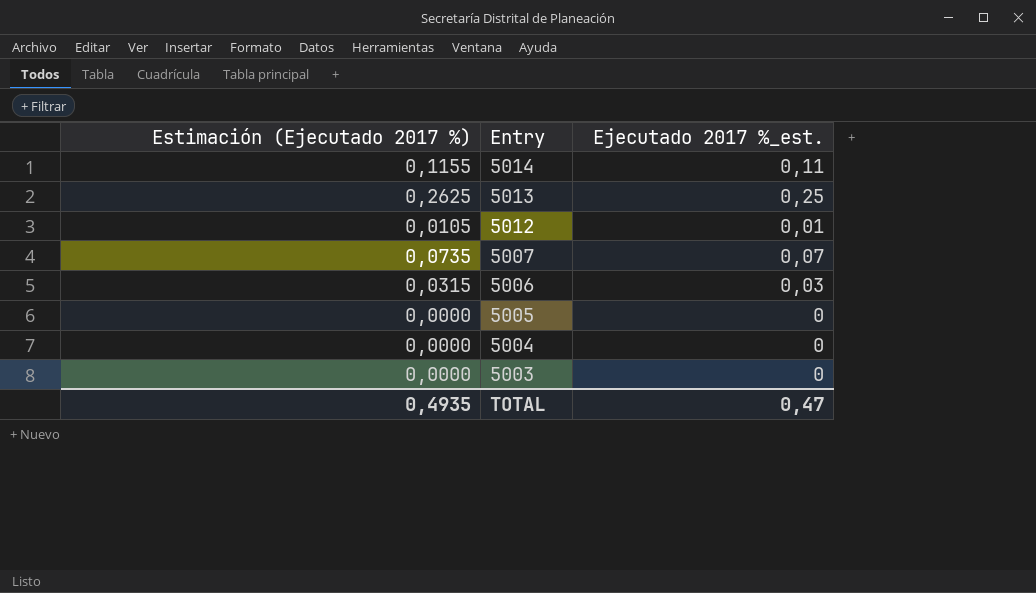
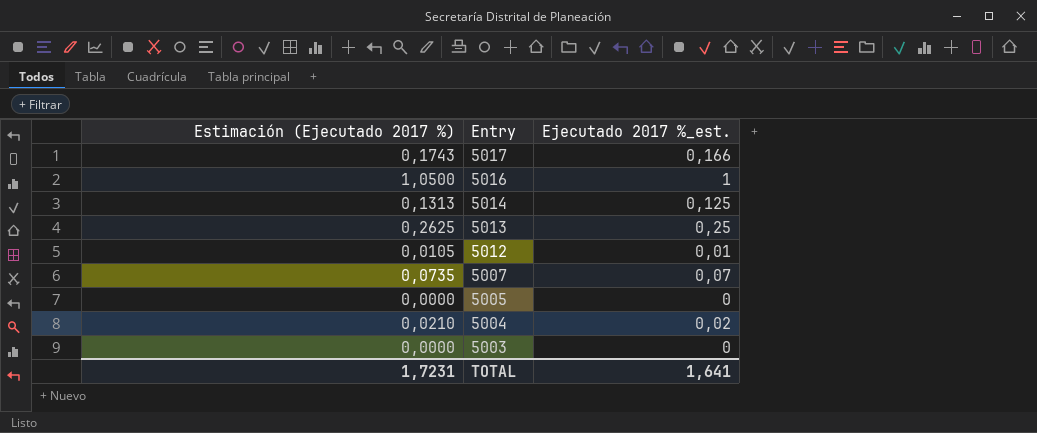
row 5006: 0,0315 | 0,03 -> none
row 5017: none -> 0,1743 | 0,166
row 5016: none -> 1,0500 | 1
5014 | Estimación (Ejecutado 2017 %): 0,1155 -> 0,1313
5014 | Ejecutado 2017 %_est.: 0,11 -> 0,125
5004 | Estimación (Ejecutado 2017 %): 0,0000 -> 0,0210
5004 | Ejecutado 2017 %_est.: 0 -> 0,02
TOTAL | Estimación (Ejecutado 2017 %): 0,4935 -> 1,7231
TOTAL | Ejecutado 2017 %_est.: 0,47 -> 1,641

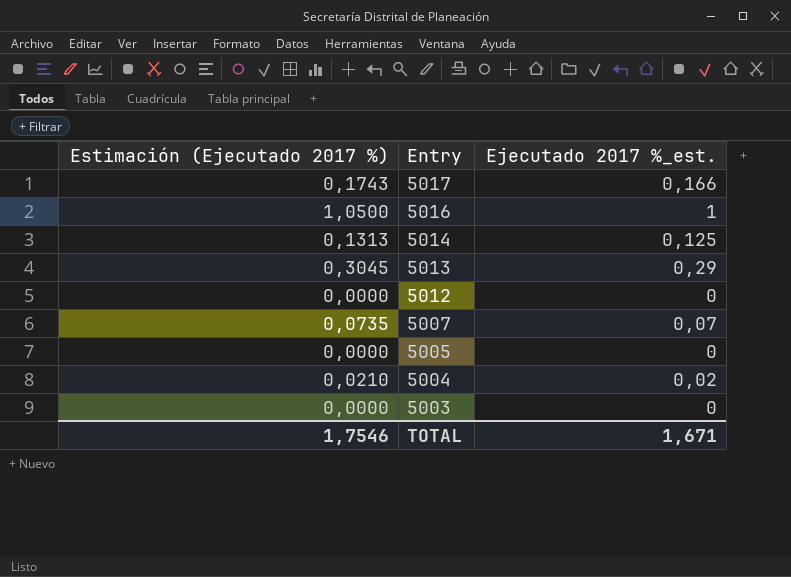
5013 | Estimación (Ejecutado 2017 %): 0,2625 -> 0,3045
5013 | Ejecutado 2017 %_est.: 0,25 -> 0,29
5012 | Estimación (Ejecutado 2017 %): 0,0105 -> 0,0000
5012 | Ejecutado 2017 %_est.: 0,01 -> 0
TOTAL | Estimación (Ejecutado 2017 %): 1,7231 -> 1,7546
TOTAL | Ejecutado 2017 %_est.: 1,641 -> 1,671

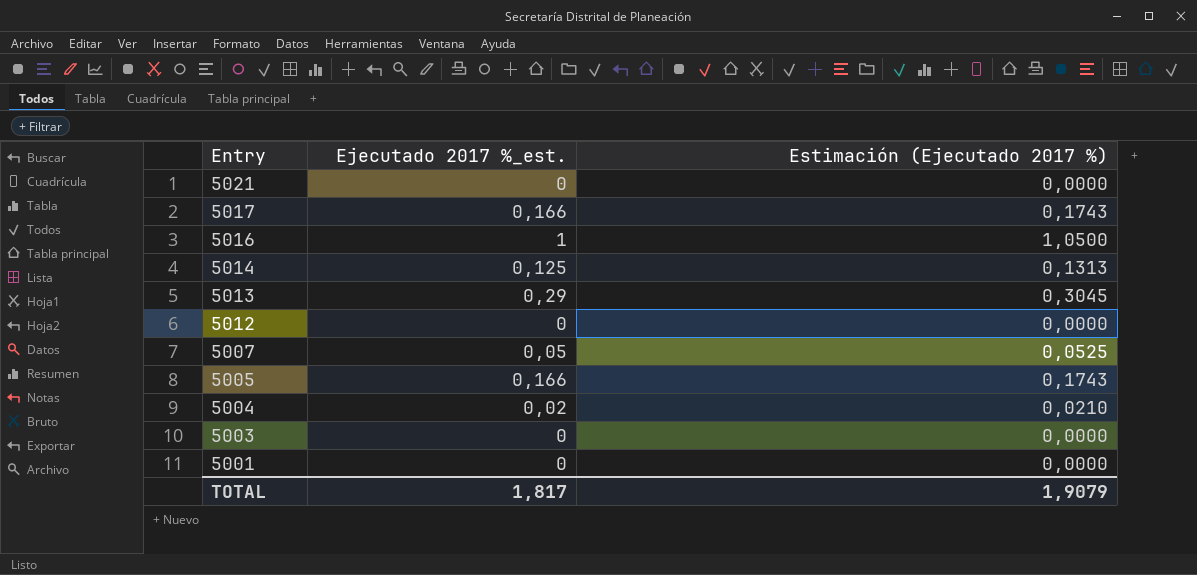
column Estimación (Ejecutado 2017 %) | position: 1 -> 3
row 5021: none -> 0 | 0,0000
5007 | Ejecutado 2017 %_est.: 0,07 -> 0,05
5007 | Estimación (Ejecutado 2017 %): 0,0735 -> 0,0525
5005 | Ejecutado 2017 %_est.: 0 -> 0,166
5005 | Estimación (Ejecutado 2017 %): 0,0000 -> 0,1743
row 5001: none -> 0 | 0,0000
TOTAL | Ejecutado 2017 %_est.: 1,671 -> 1,817
TOTAL | Estimación (Ejecutado 2017 %): 1,7546 -> 1,9079

